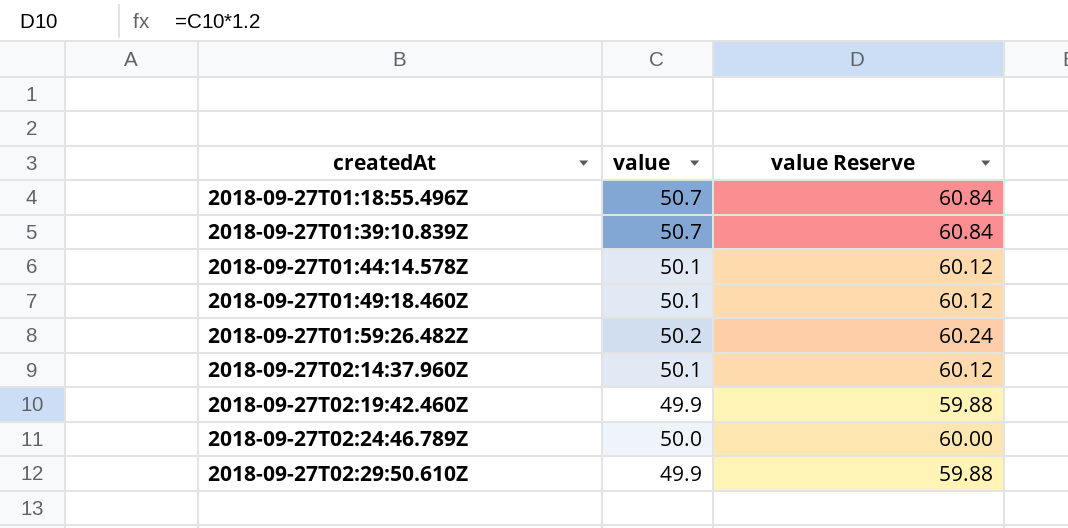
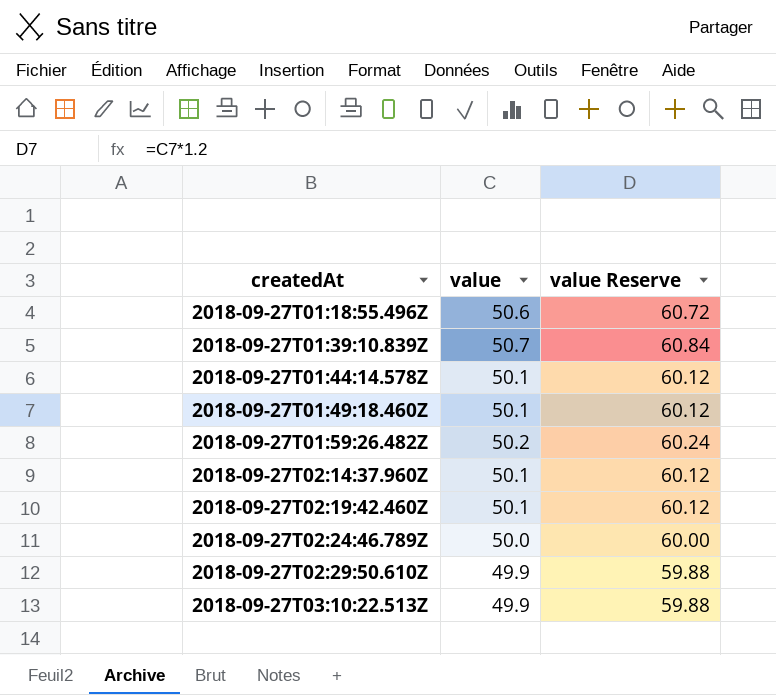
2018-09-27T01:18:55.496Z | value: 50.7 -> 50.6
2018-09-27T01:18:55.496Z | value Reserve: 60.84 -> 60.72
2018-09-27T02:19:42.460Z | value: 49.9 -> 50.1
2018-09-27T02:19:42.460Z | value Reserve: 59.88 -> 60.12
row 2018-09-27T03:10:22.513Z: none -> 49.9 | 59.88

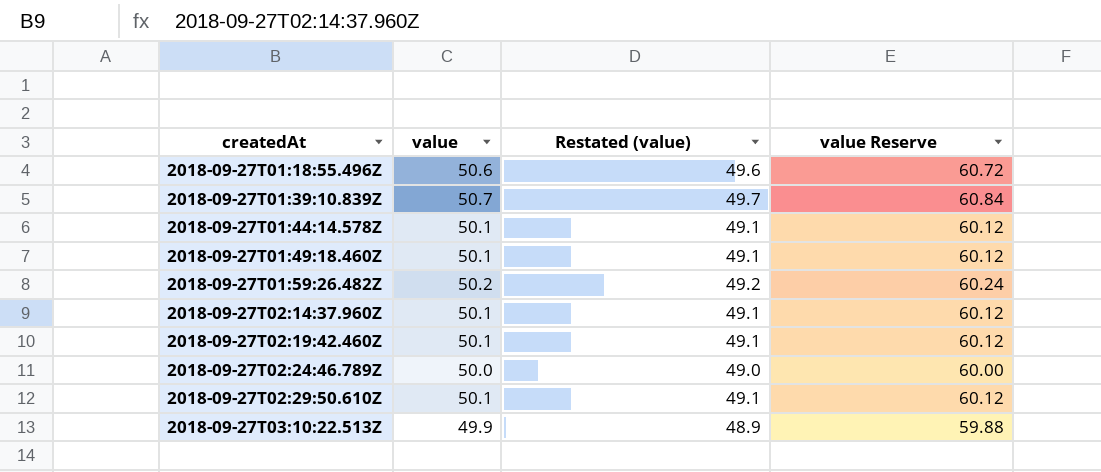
column Restated (value) | formula: none -> [value] - 1
2018-09-27T02:29:50.610Z | value: 49.9 -> 50.1
2018-09-27T02:29:50.610Z | value Reserve: 59.88 -> 60.12

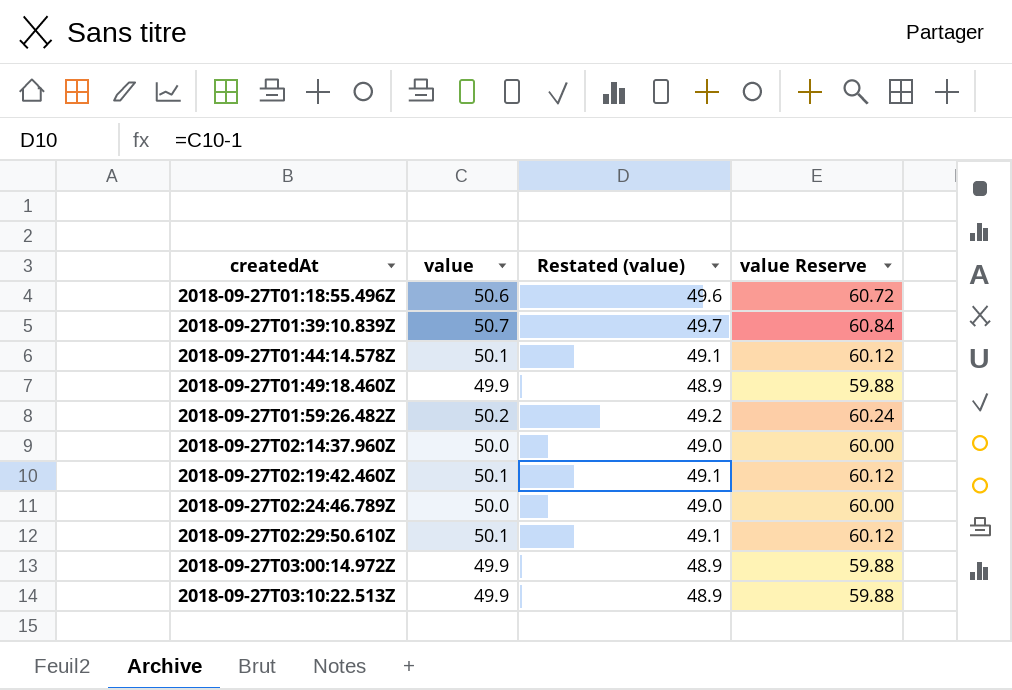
2018-09-27T01:49:18.460Z | value: 50.1 -> 49.9
2018-09-27T01:49:18.460Z | Restated (value): 49.1 -> 48.9
2018-09-27T01:49:18.460Z | value Reserve: 60.12 -> 59.88
2018-09-27T02:14:37.960Z | value: 50.1 -> 50.0
2018-09-27T02:14:37.960Z | Restated (value): 49.1 -> 49.0
2018-09-27T02:14:37.960Z | value Reserve: 60.12 -> 60.00
row 2018-09-27T03:00:14.972Z: none -> 49.9 | 48.9 | 59.88

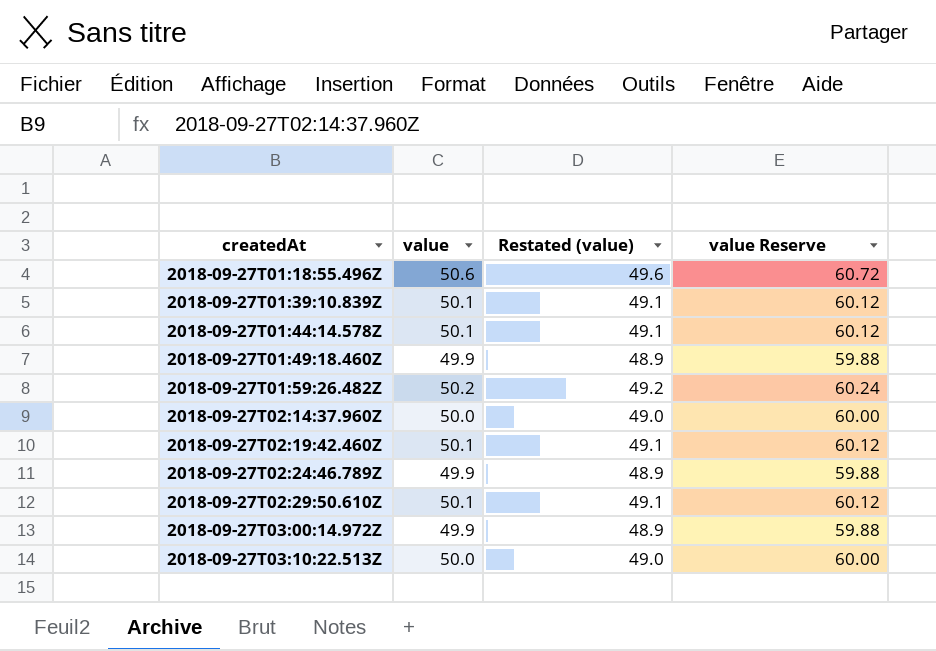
2018-09-27T01:39:10.839Z | value: 50.7 -> 50.1
2018-09-27T01:39:10.839Z | Restated (value): 49.7 -> 49.1
2018-09-27T01:39:10.839Z | value Reserve: 60.84 -> 60.12
2018-09-27T02:24:46.789Z | value: 50.0 -> 49.9
2018-09-27T02:24:46.789Z | Restated (value): 49.0 -> 48.9
2018-09-27T02:24:46.789Z | value Reserve: 60.00 -> 59.88
2018-09-27T03:10:22.513Z | value: 49.9 -> 50.0
2018-09-27T03:10:22.513Z | Restated (value): 48.9 -> 49.0
2018-09-27T03:10:22.513Z | value Reserve: 59.88 -> 60.00

